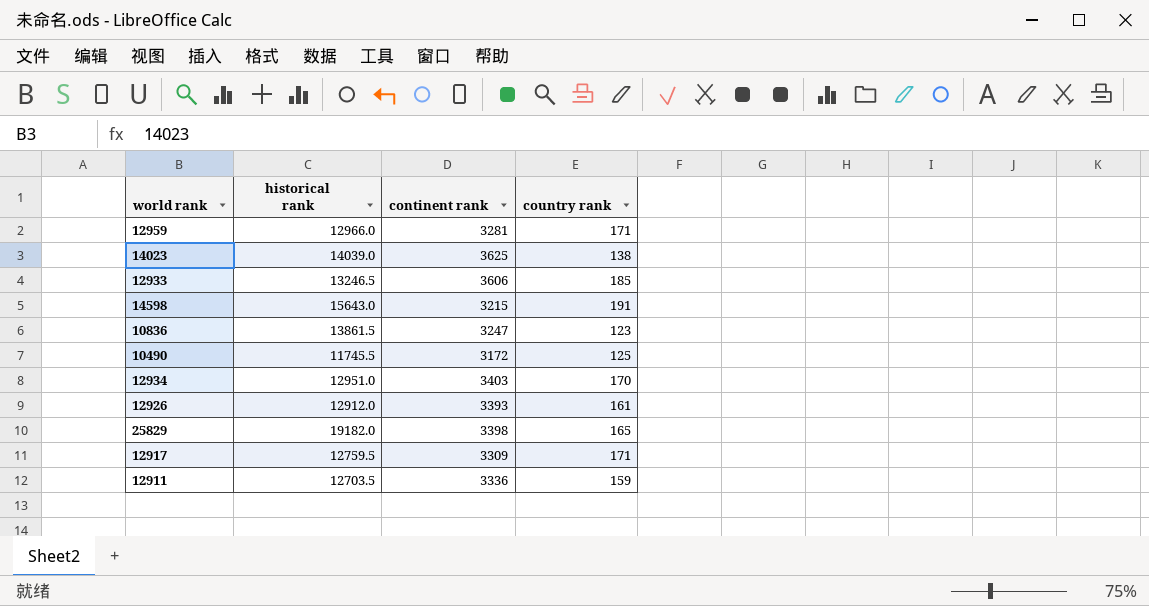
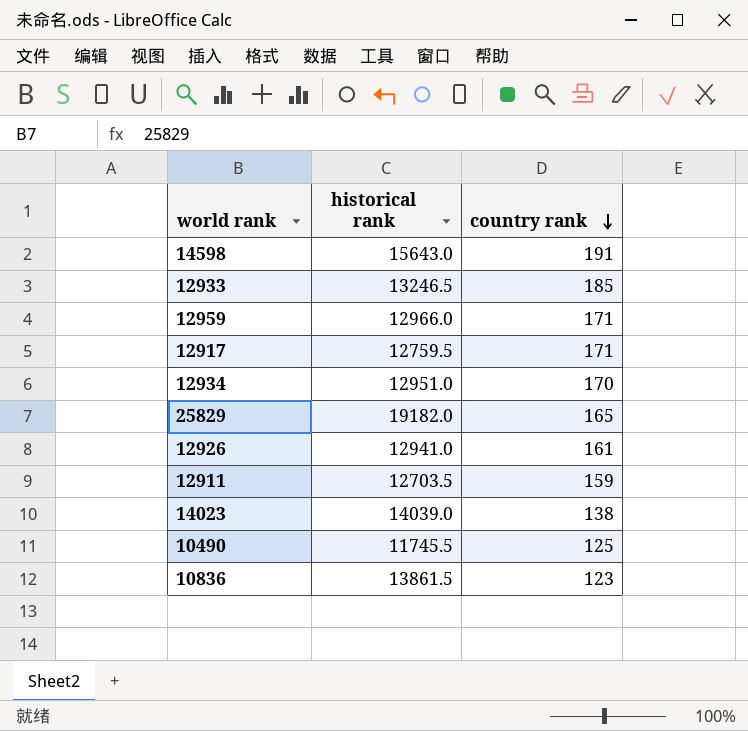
row order: none -> country rank descending
column continent rank | position: 3 -> none
12926 | historical rank: 12912.0 -> 12941.0

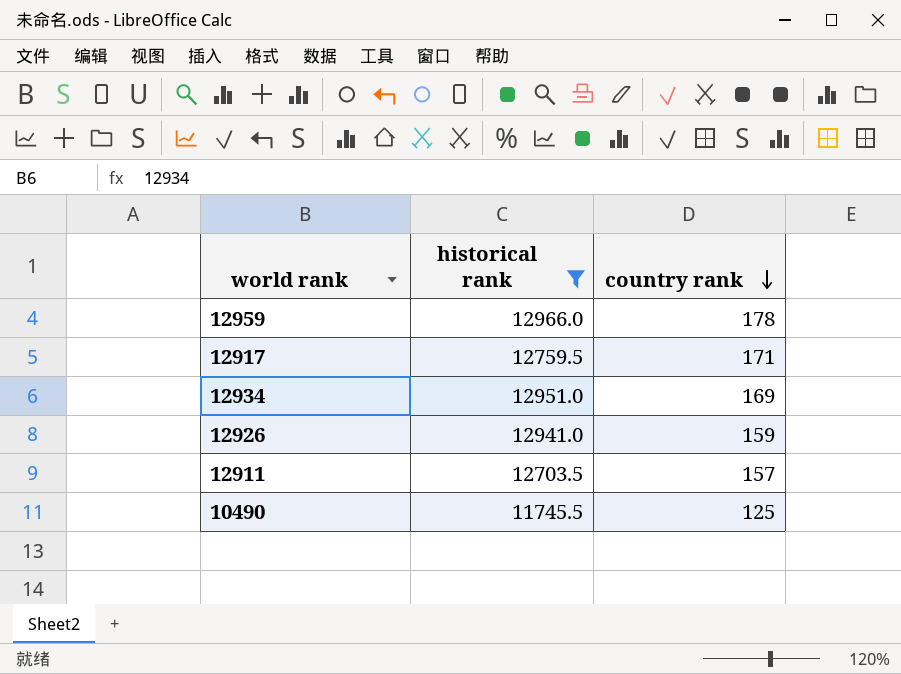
filter: none -> historical rank <= 12966.0
12959 | country rank: 171 -> 178
12934 | country rank: 170 -> 169
12926 | country rank: 161 -> 159
12911 | country rank: 159 -> 157

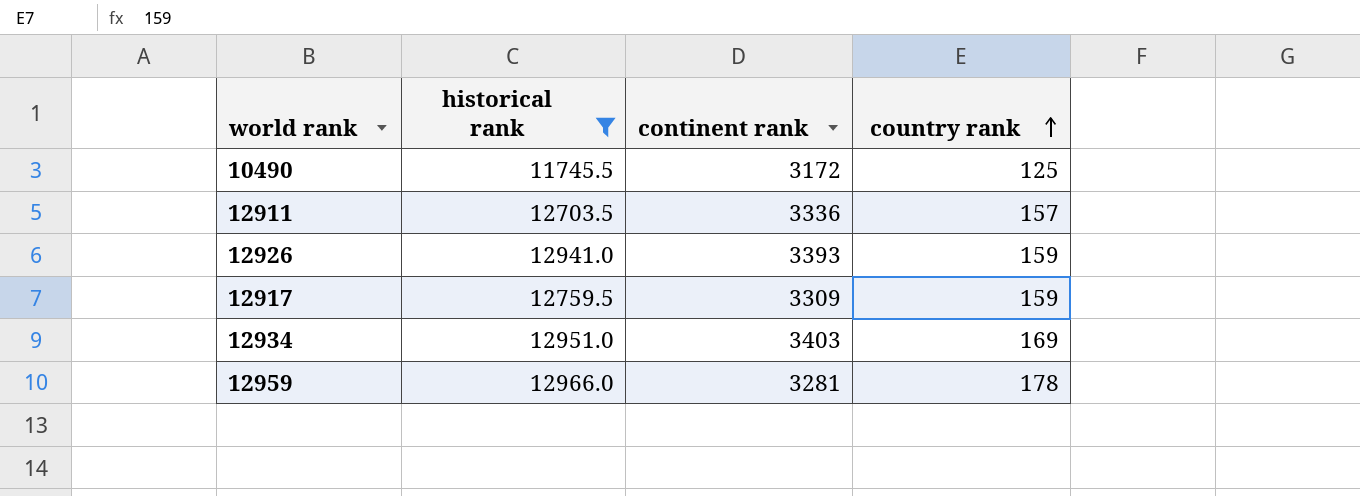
row order: country rank descending -> country rank ascending
column continent rank | position: none -> 3
12917 | country rank: 171 -> 159

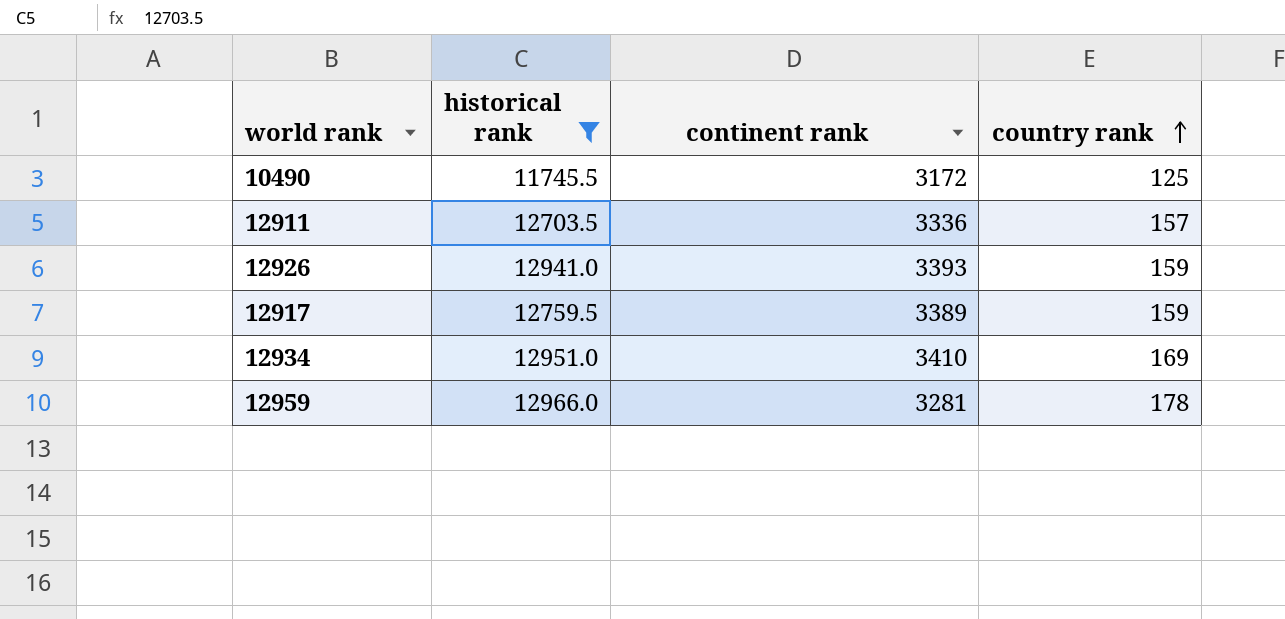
12917 | continent rank: 3309 -> 3389
12934 | continent rank: 3403 -> 3410

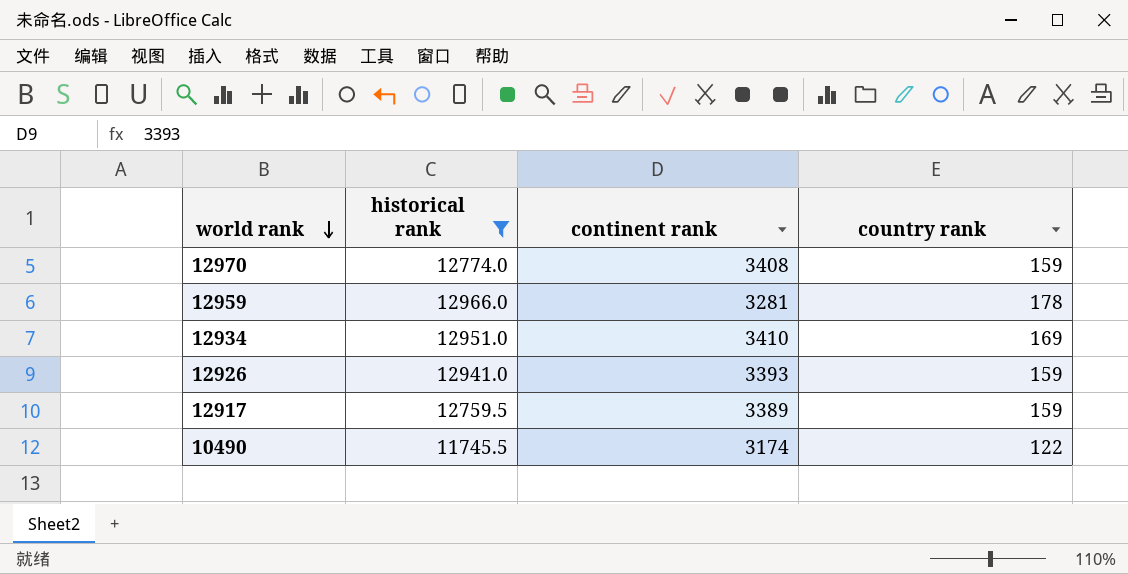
row order: country rank ascending -> world rank descending
row 12911: 12703.5 | 3336 | 157 -> none
row 12970: none -> 12774.0 | 3408 | 159
10490 | continent rank: 3172 -> 3174
10490 | country rank: 125 -> 122

